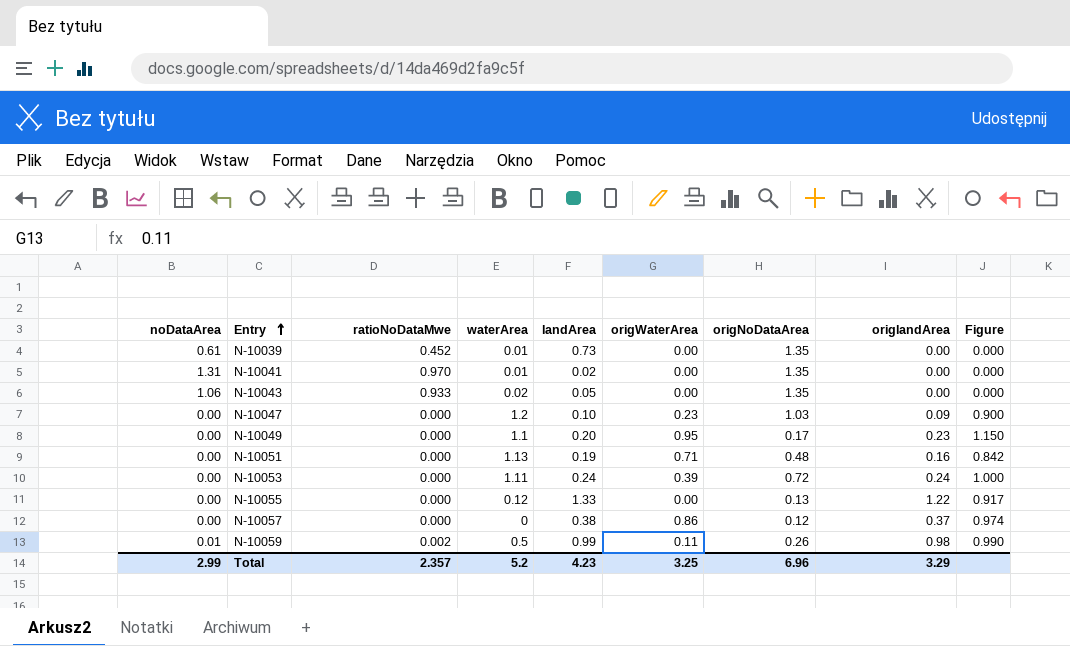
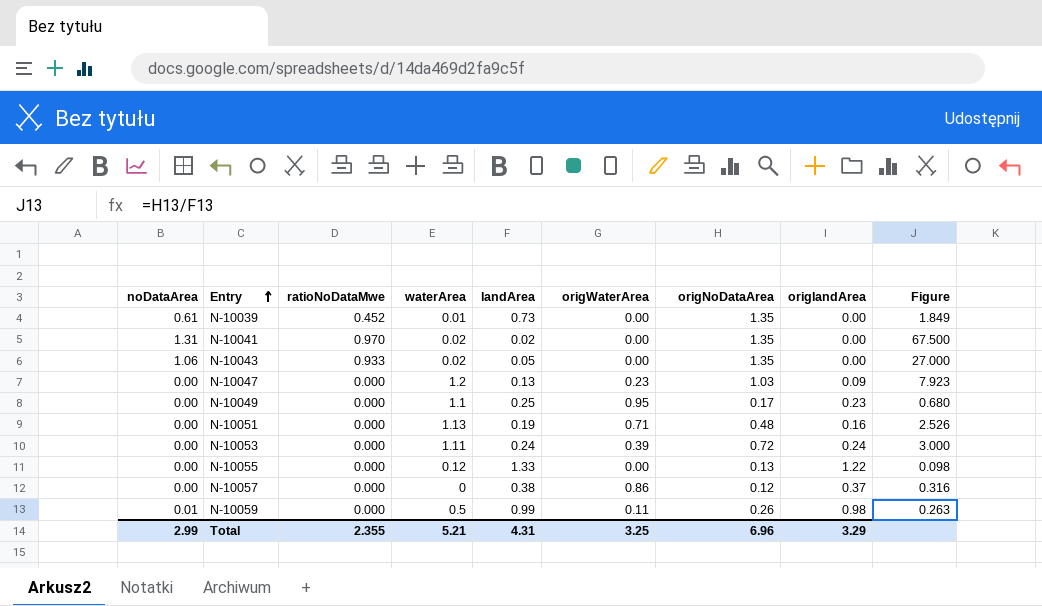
column Figure | formula: [origlandArea] / [landArea] -> [origNoDataArea] / [landArea]
N-10041 | waterArea: 0.01 -> 0.02
N-10047 | landArea: 0.10 -> 0.13
N-10049 | landArea: 0.20 -> 0.25
N-10059 | ratioNoDataMwe: 0.002 -> 0.000
Total | ratioNoDataMwe: 2.357 -> 2.355
Total | waterArea: 5.2 -> 5.21
Total | landArea: 4.23 -> 4.31

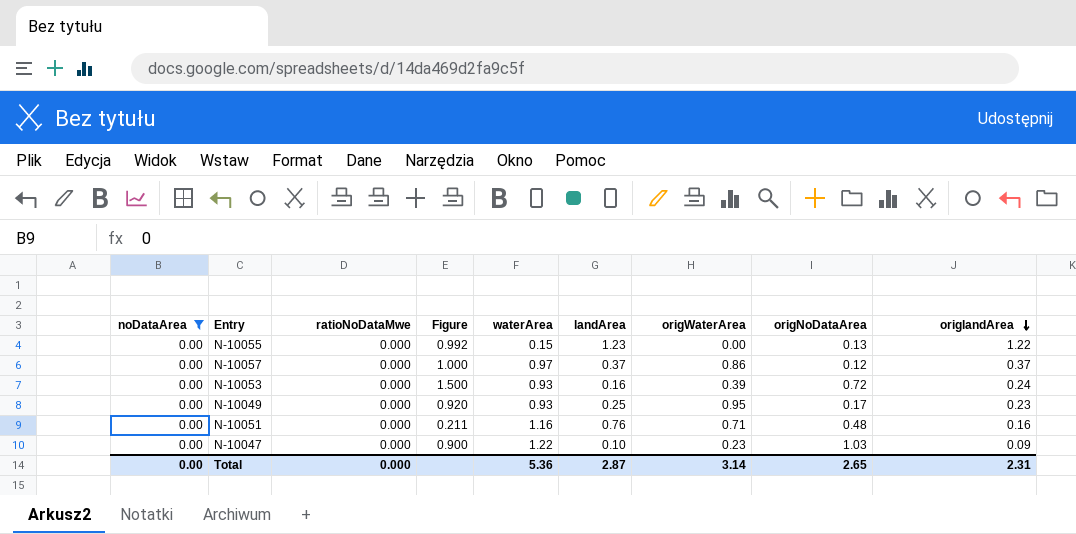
filter: none -> noDataArea = 0.00
row order: Entry ascending -> origlandArea descending
column Figure | formula: [origNoDataArea] / [landArea] -> [origlandArea] / [landArea]
column Figure | position: 9 -> 4
N-10055 | waterArea: 0.12 -> 0.15
N-10055 | landArea: 1.33 -> 1.23
N-10057 | waterArea: 0 -> 0.97
N-10057 | landArea: 0.38 -> 0.37
N-10053 | waterArea: 1.11 -> 0.93
N-10053 | landArea: 0.24 -> 0.16
N-10049 | waterArea: 1.1 -> 0.93
N-10051 | waterArea: 1.13 -> 1.16
N-10051 | landArea: 0.19 -> 0.76
N-10047 | waterArea: 1.2 -> 1.22
N-10047 | landArea: 0.13 -> 0.10
Total | noDataArea: 2.99 -> 0.00
Total | ratioNoDataMwe: 2.355 -> 0.000
Total | waterArea: 5.21 -> 5.36
Total | landArea: 4.31 -> 2.87
Total | origWaterArea: 3.25 -> 3.14
Total | origNoDataArea: 6.96 -> 2.65
Total | origlandArea: 3.29 -> 2.31

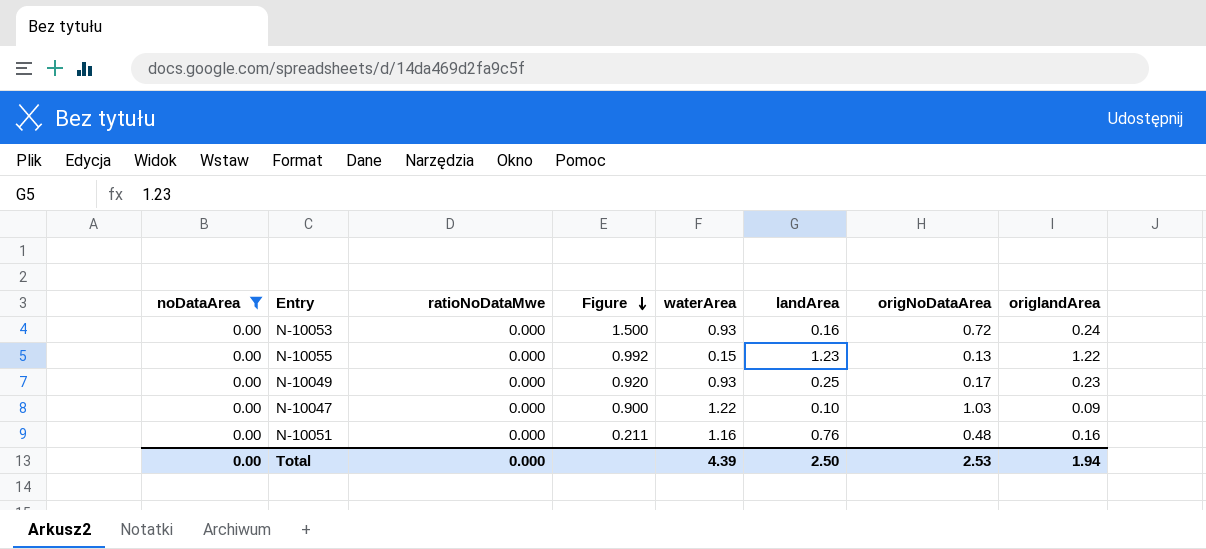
row order: origlandArea descending -> Figure descending
column origWaterArea | position: 7 -> none
row N-10057: 0.00 | 0.000 | 1.000 | 0.97 | 0.37 | 0.86 | 0.12 | 0.37 -> none
Total | waterArea: 5.36 -> 4.39
Total | landArea: 2.87 -> 2.50
Total | origNoDataArea: 2.65 -> 2.53
Total | origlandArea: 2.31 -> 1.94

